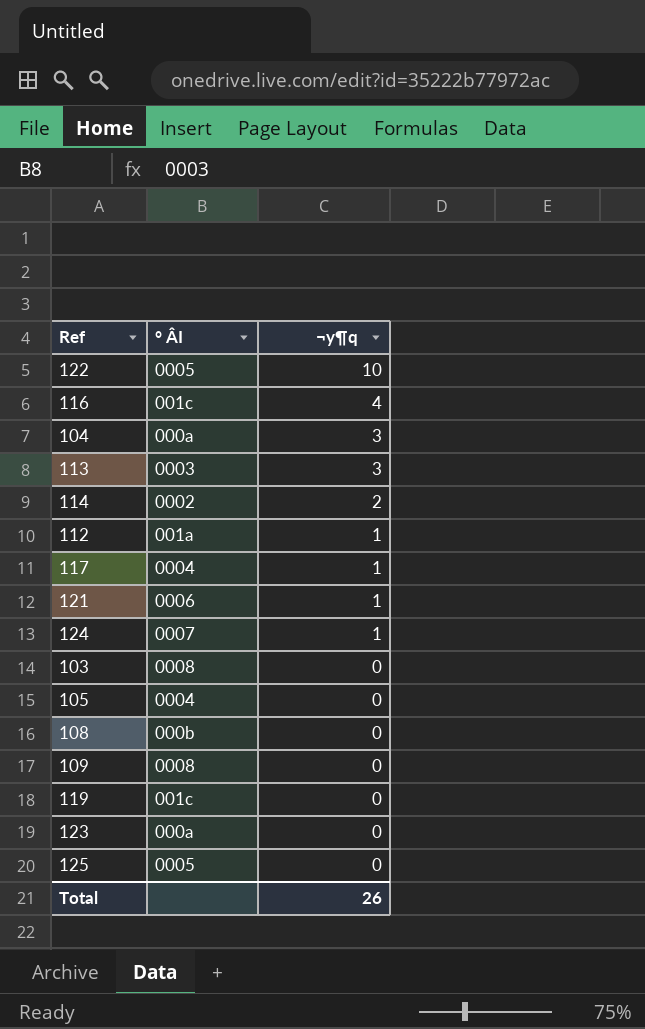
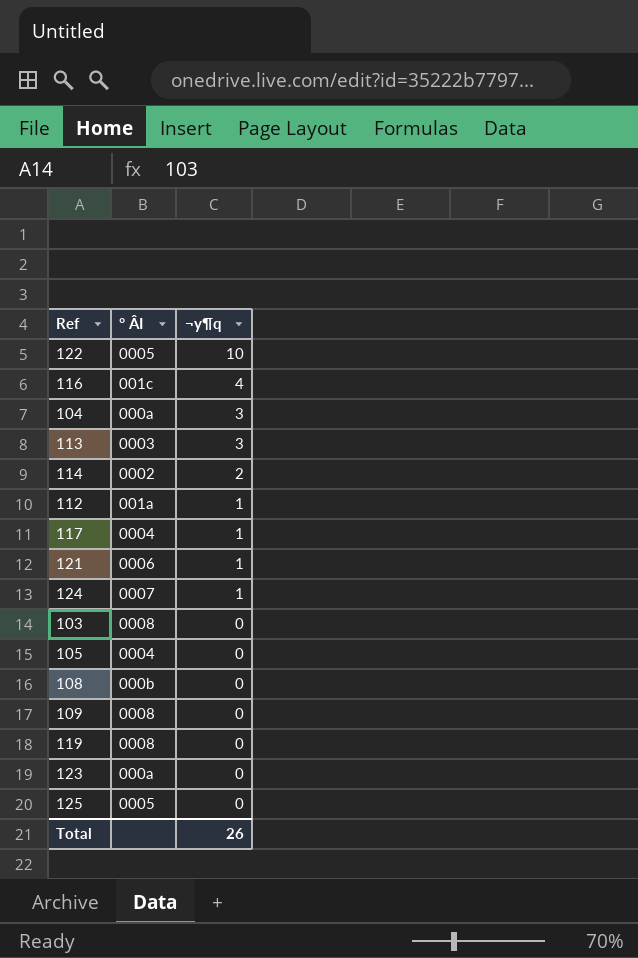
119 | ° ÂI: 001c -> 0008

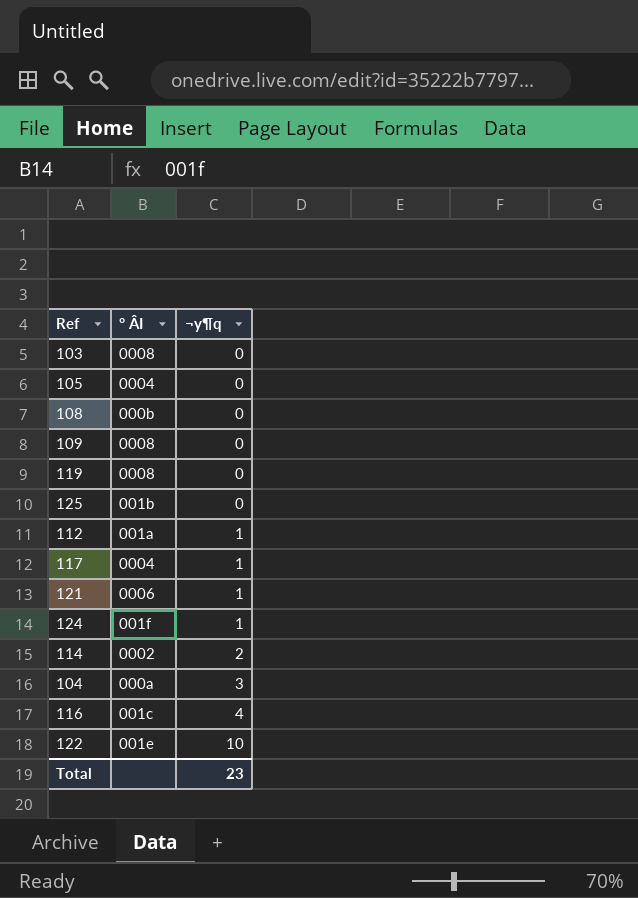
row order: ¬y¶q descending -> ¬y¶q ascending
row 113: 0003 | 3 -> none
row 123: 000a | 0 -> none
125 | ° ÂI: 0005 -> 001b
124 | ° ÂI: 0007 -> 001f
122 | ° ÂI: 0005 -> 001e
Total | ¬y¶q: 26 -> 23

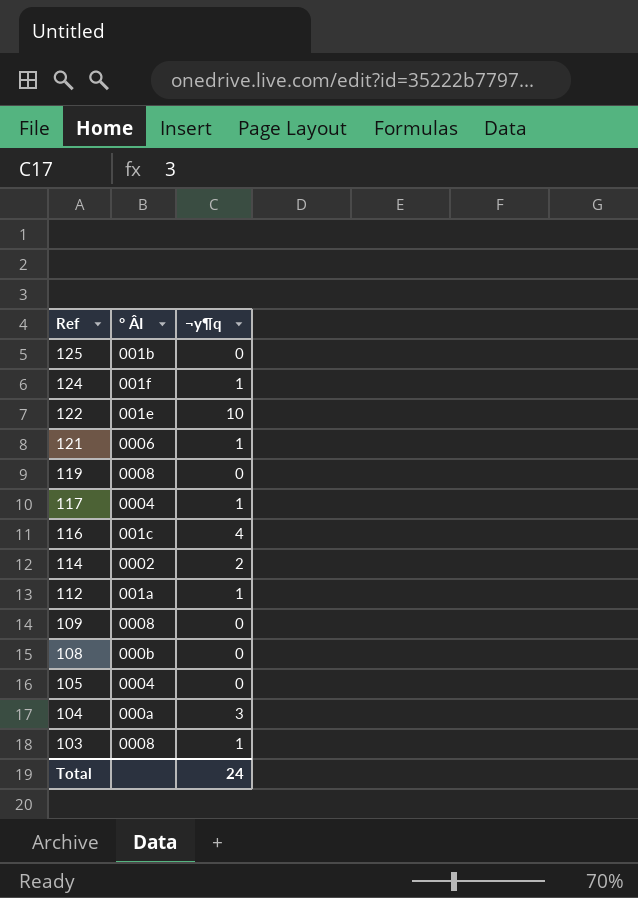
row order: ¬y¶q ascending -> Ref descending
103 | ¬y¶q: 0 -> 1
Total | ¬y¶q: 23 -> 24

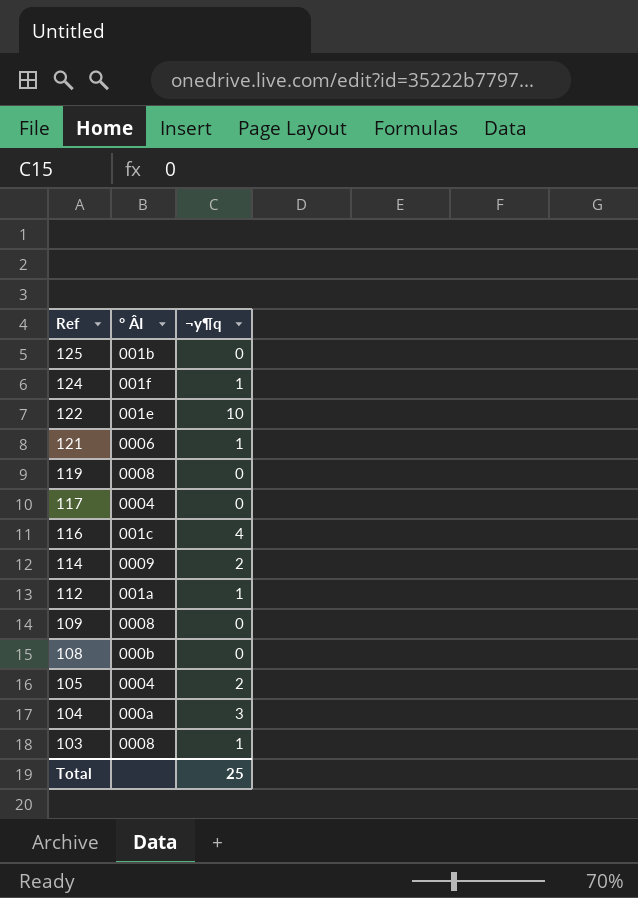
117 | ¬y¶q: 1 -> 0
114 | ° ÂI: 0002 -> 0009
105 | ¬y¶q: 0 -> 2
Total | ¬y¶q: 24 -> 25

